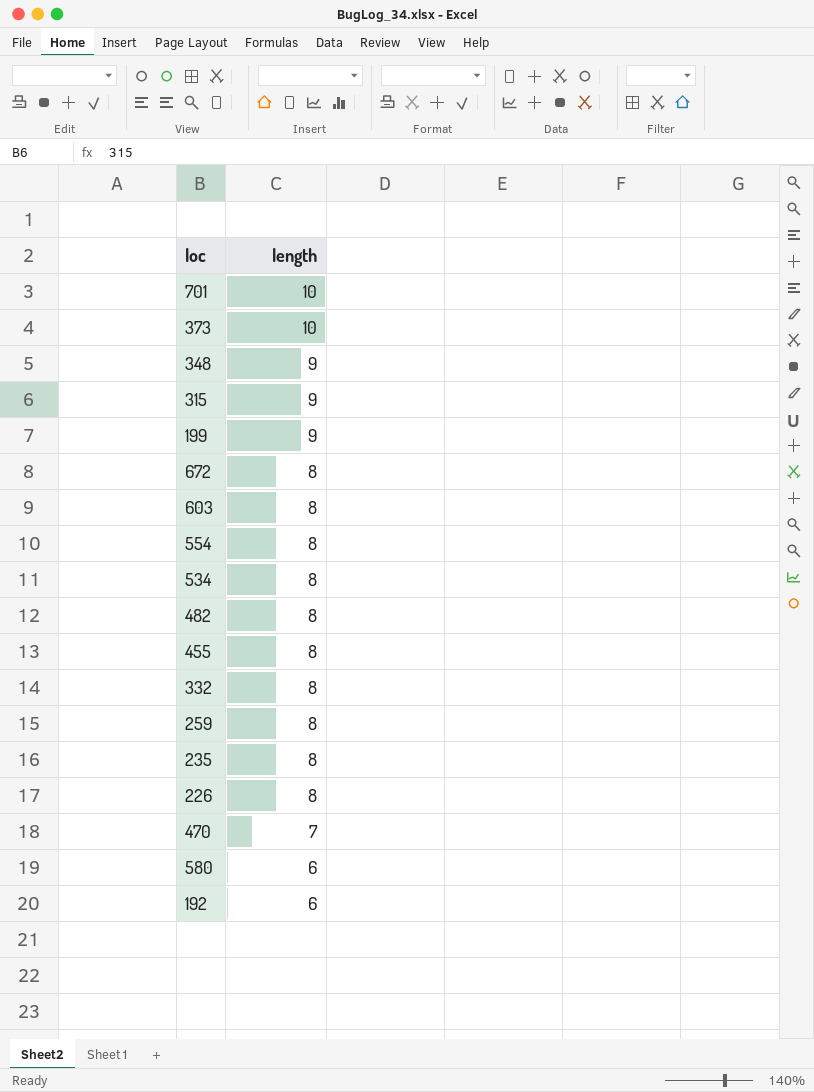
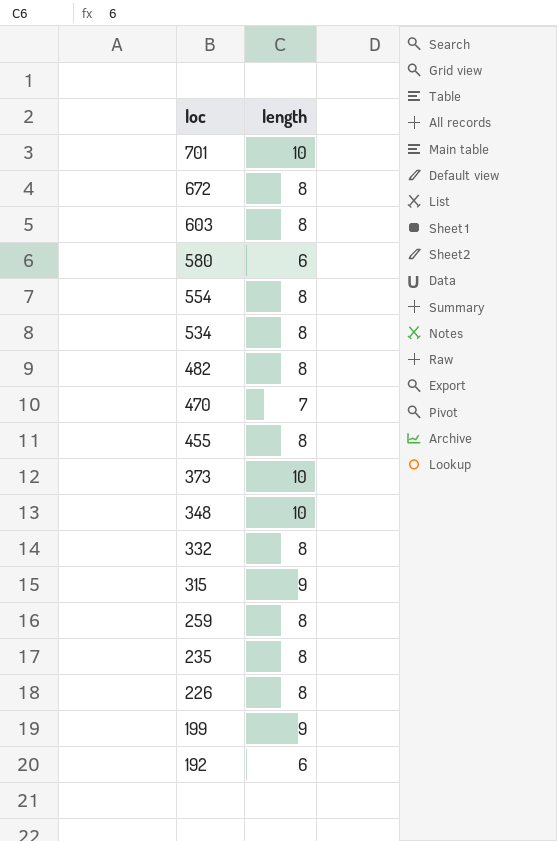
row order: length descending -> loc descending
348 | length: 9 -> 10

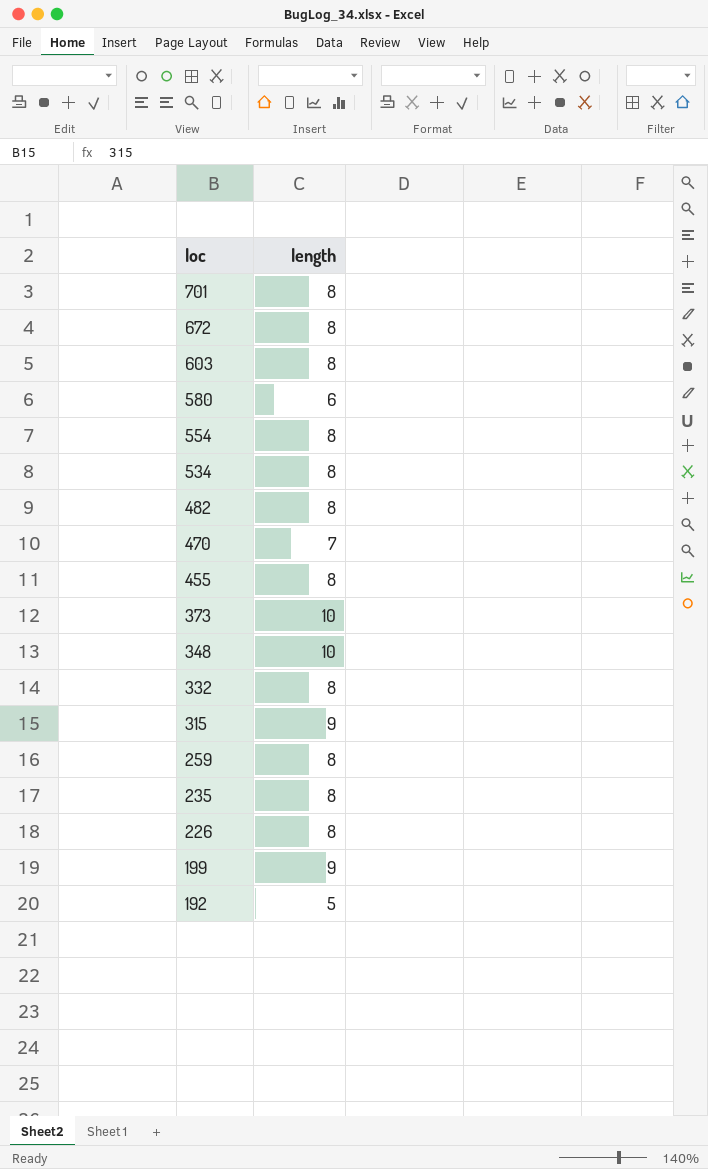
701 | length: 10 -> 8
192 | length: 6 -> 5

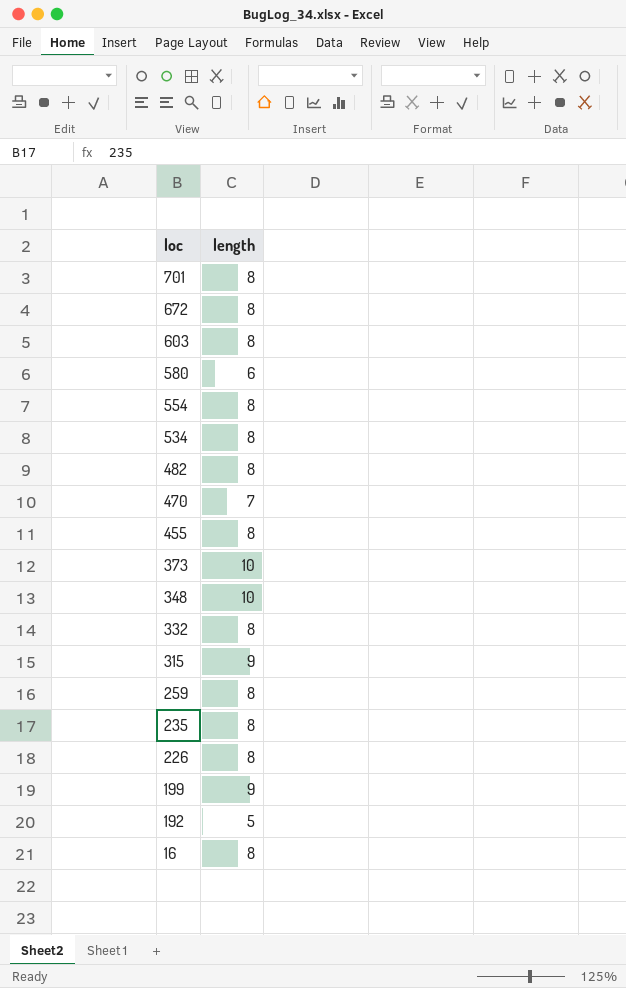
row 16: none -> 8

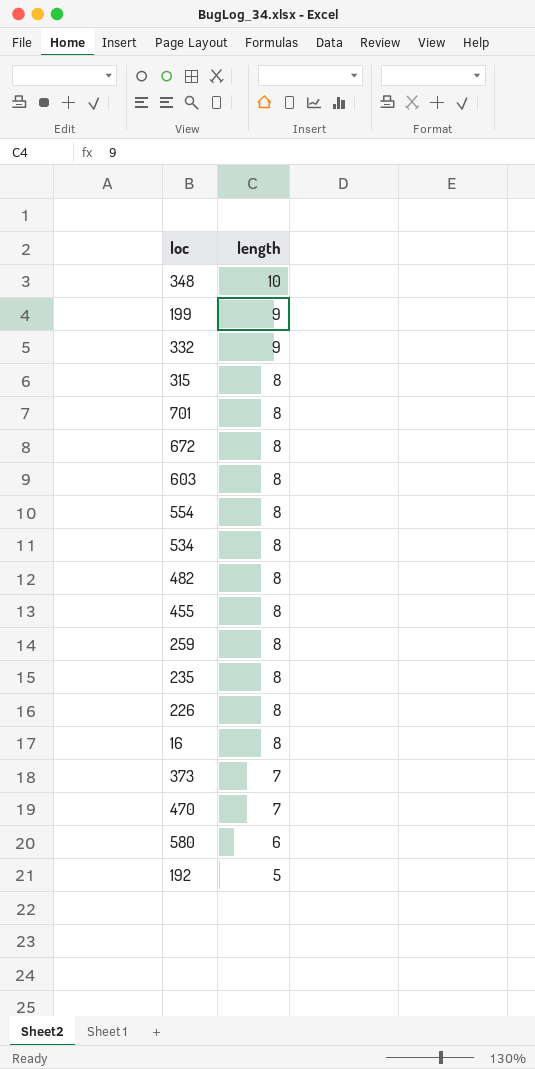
row order: loc descending -> length descending
332 | length: 8 -> 9
315 | length: 9 -> 8
373 | length: 10 -> 7

